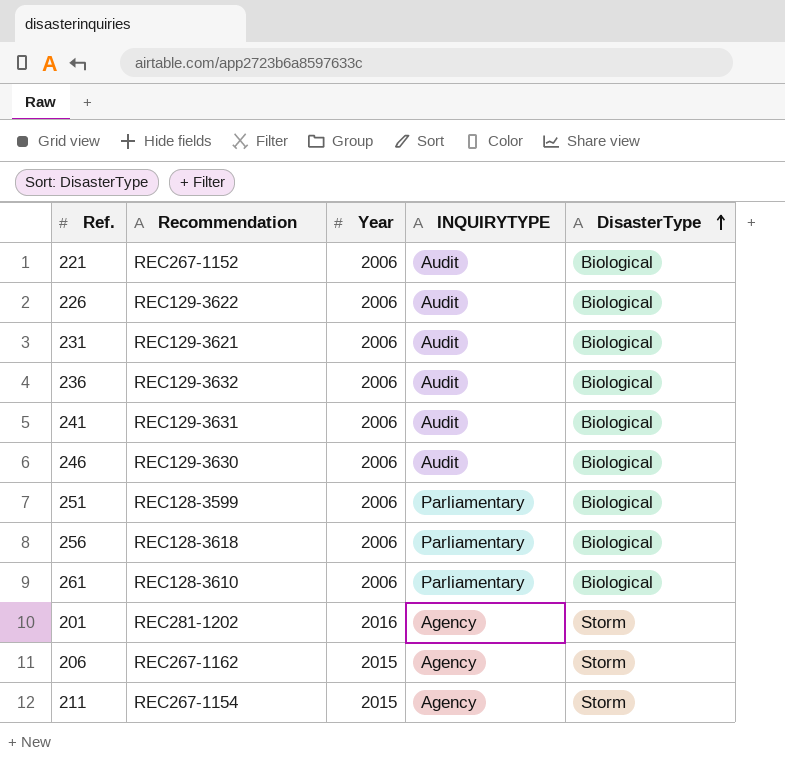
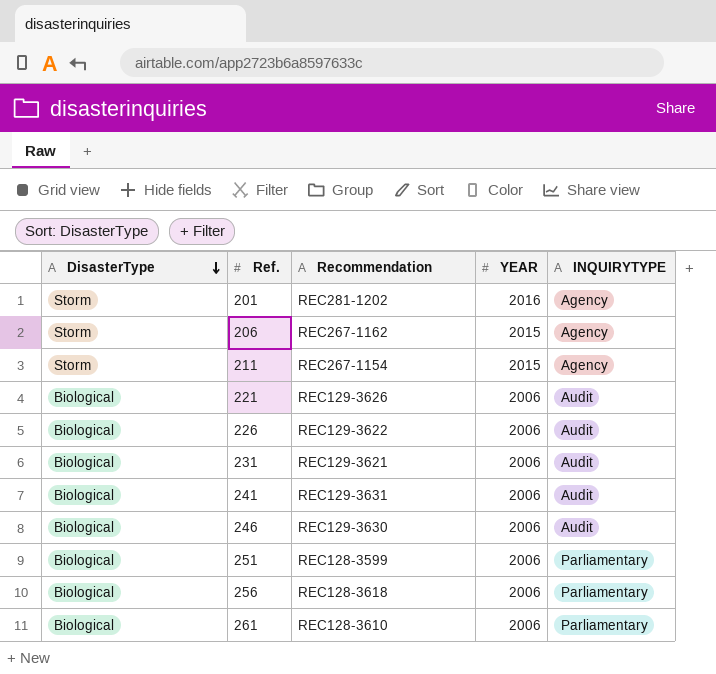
row order: DisasterType ascending -> DisasterType descending
column DisasterType | position: 5 -> 1
column name: Year -> YEAR
row 236: REC129-3632 | 2006 | Audit | Biological -> none
221 | Recommendation: REC267-1152 -> REC129-3626

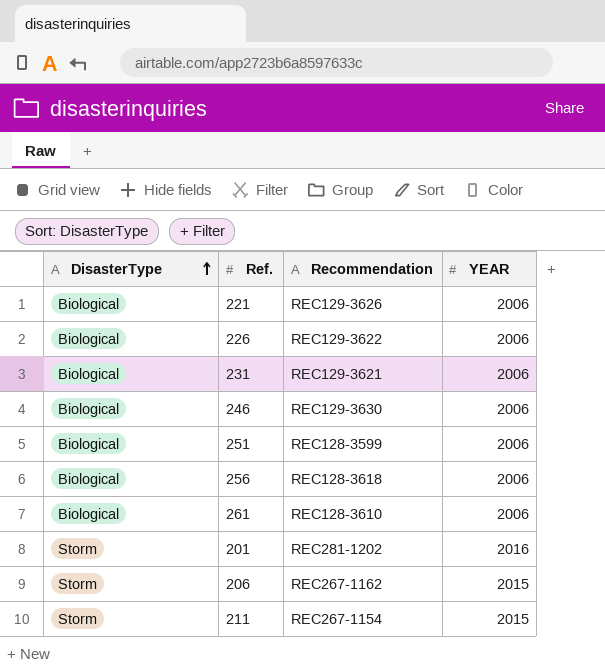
row order: DisasterType descending -> DisasterType ascending
column INQUIRYTYPE | position: 5 -> none
row 241: Biological | REC129-3631 | 2006 | Audit -> none

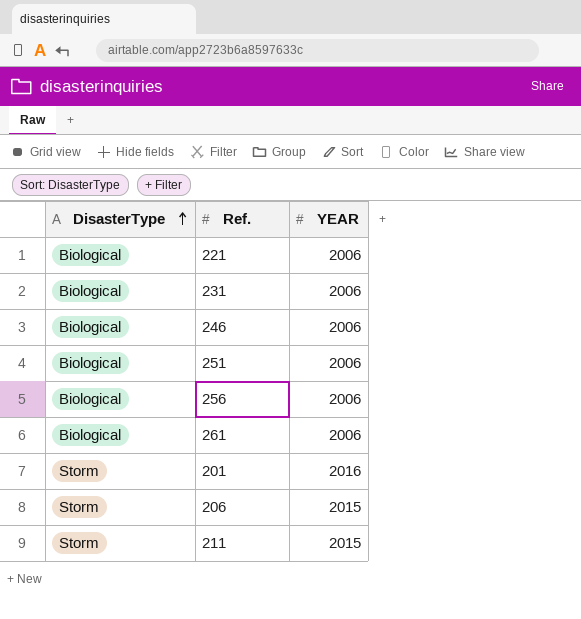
column Recommendation | position: 3 -> none
row 226: Biological | REC129-3622 | 2006 -> none

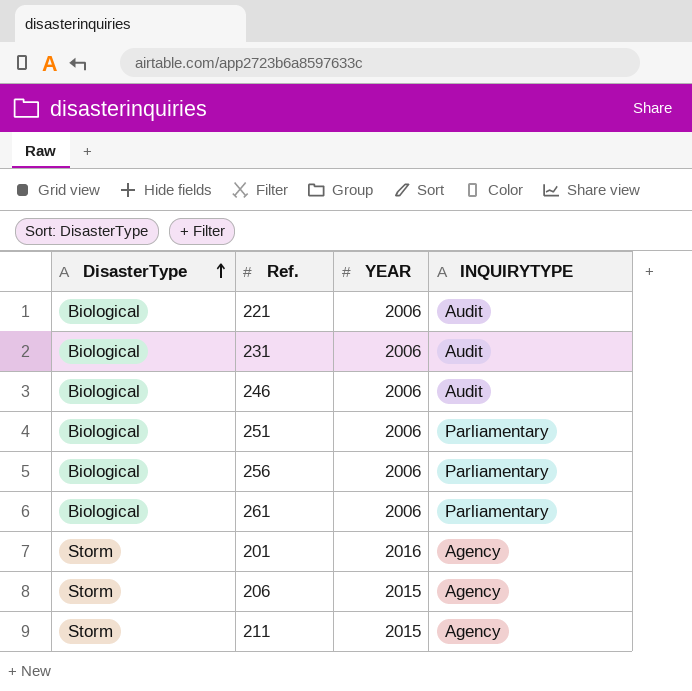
column INQUIRYTYPE | position: none -> 4

